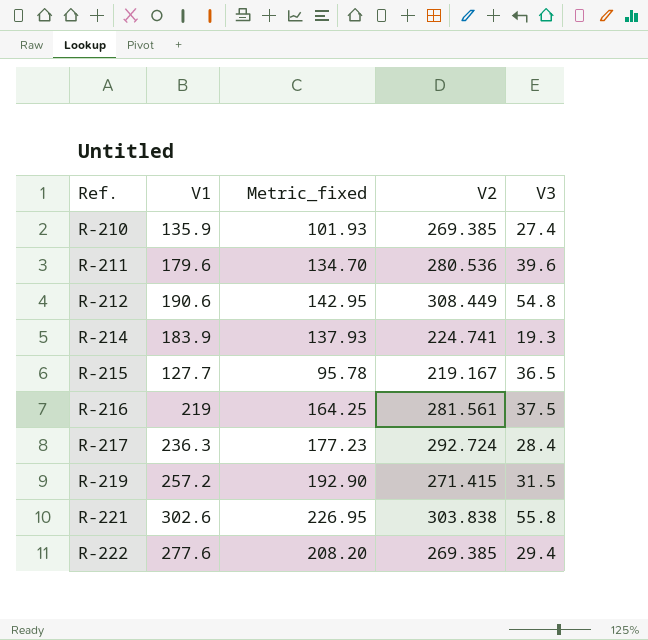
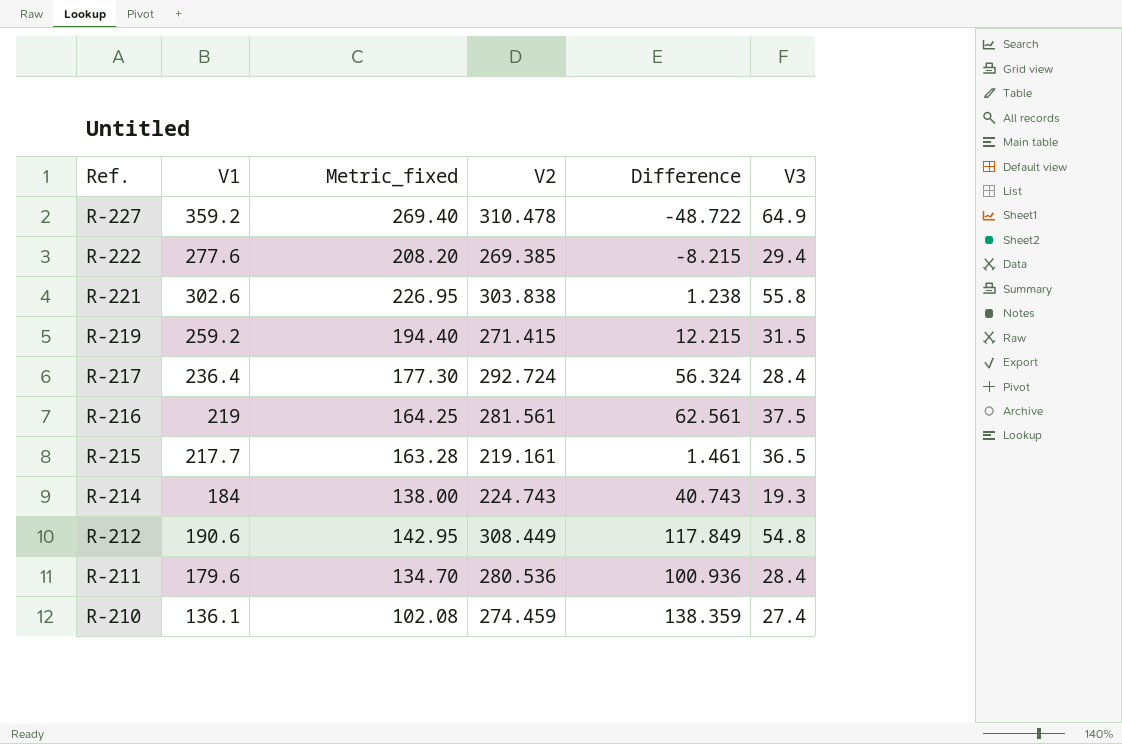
row order: Ref. ascending -> Ref. descending
column Difference | formula: none -> [V2] - [V1]
row R-227: none -> 359.2 | 269.40 | 310.478 | -48.722 | 64.9
R-219 | V1: 257.2 -> 259.2
R-219 | Metric_fixed: 192.90 -> 194.40
R-217 | V1: 236.3 -> 236.4
R-217 | Metric_fixed: 177.23 -> 177.30
R-215 | V1: 127.7 -> 217.7
R-215 | Metric_fixed: 95.78 -> 163.28
R-215 | V2: 219.167 -> 219.161
R-214 | V1: 183.9 -> 184
R-214 | Metric_fixed: 137.93 -> 138.00
R-214 | V2: 224.741 -> 224.743
R-211 | V3: 39.6 -> 28.4
R-210 | V1: 135.9 -> 136.1
R-210 | Metric_fixed: 101.93 -> 102.08
R-210 | V2: 269.385 -> 274.459

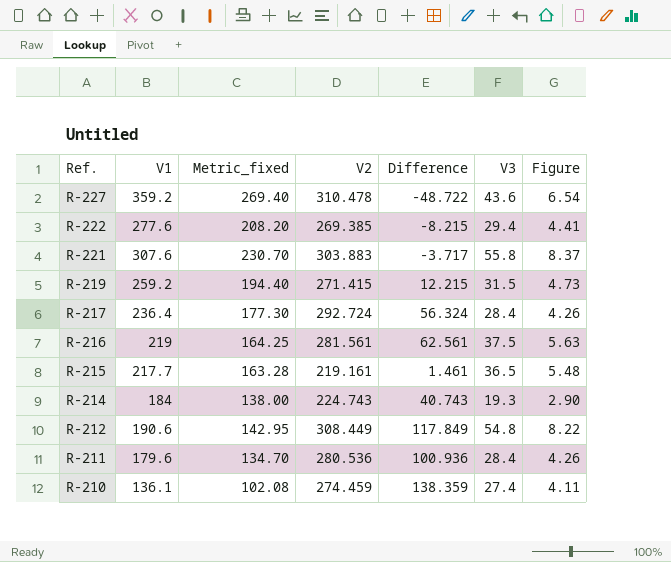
column Figure | formula: none -> [V3] * 0.15
R-227 | V3: 64.9 -> 43.6
R-221 | V1: 302.6 -> 307.6
R-221 | Metric_fixed: 226.95 -> 230.70
R-221 | V2: 303.838 -> 303.883
R-221 | Difference: 1.238 -> -3.717

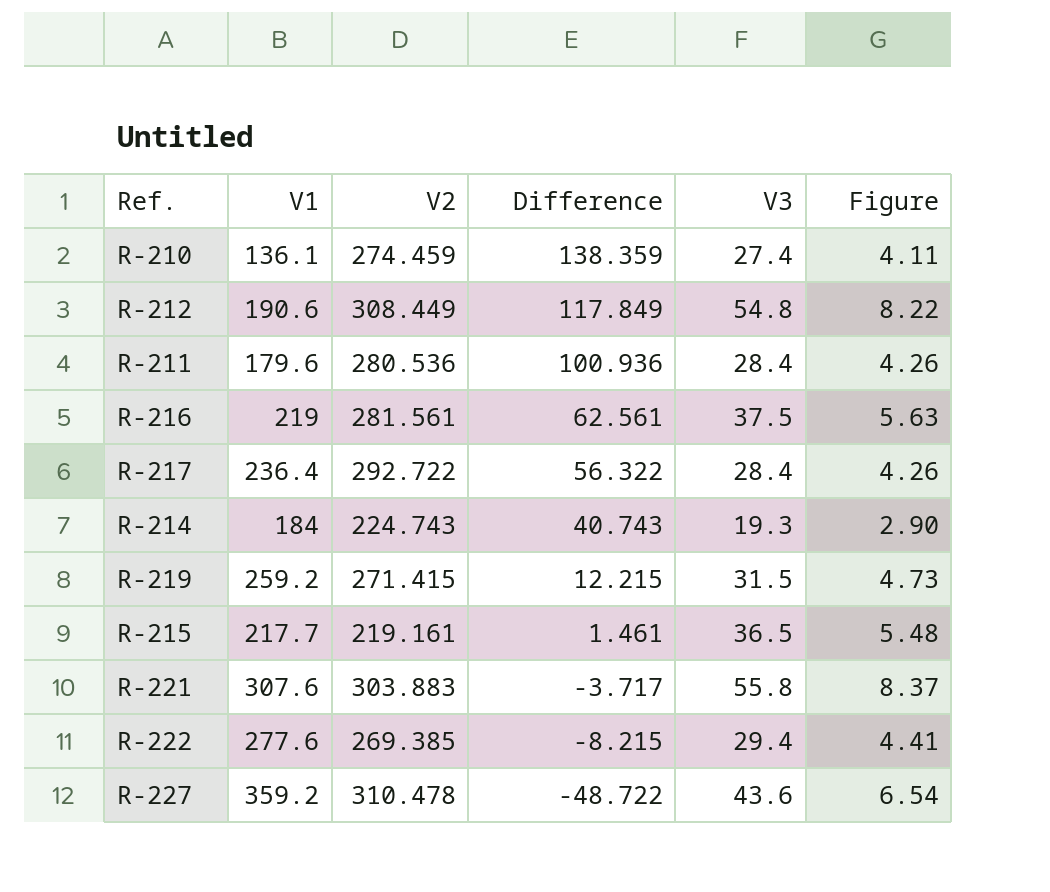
row order: Ref. descending -> Difference descending
column Metric_fixed | formula: [V1] * 0.75 -> none
R-217 | V2: 292.724 -> 292.722
R-217 | Difference: 56.324 -> 56.322

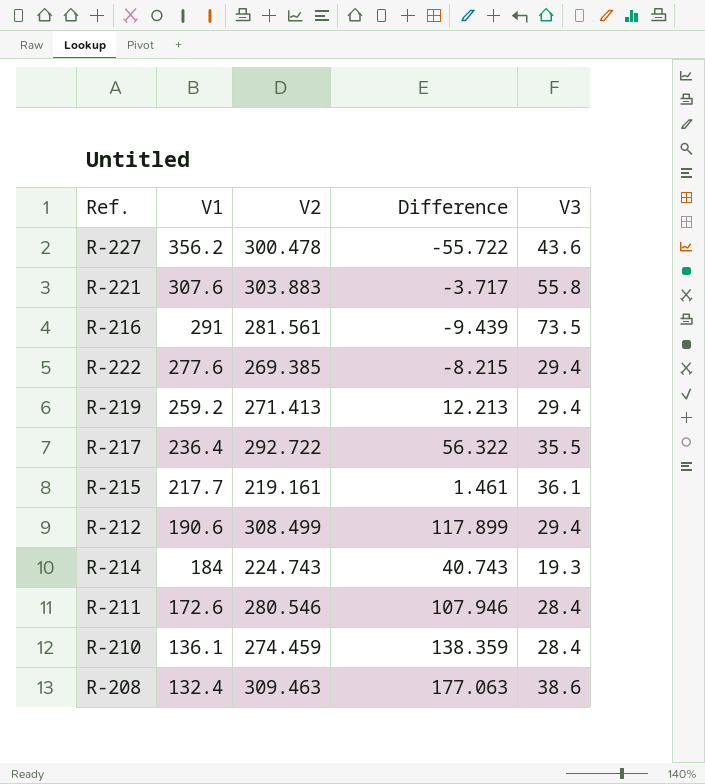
row order: Difference descending -> V1 descending
column Figure | formula: [V3] * 0.15 -> none
R-227 | V1: 359.2 -> 356.2
R-227 | V2: 310.478 -> 300.478
R-227 | Difference: -48.722 -> -55.722
R-216 | V1: 219 -> 291
R-216 | Difference: 62.561 -> -9.439
R-216 | V3: 37.5 -> 73.5
R-219 | V2: 271.415 -> 271.413
R-219 | Difference: 12.215 -> 12.213
R-219 | V3: 31.5 -> 29.4
R-217 | V3: 28.4 -> 35.5
R-215 | V3: 36.5 -> 36.1
R-212 | V2: 308.449 -> 308.499
R-212 | Difference: 117.849 -> 117.899
R-212 | V3: 54.8 -> 29.4
R-211 | V1: 179.6 -> 172.6
R-211 | V2: 280.536 -> 280.546
R-211 | Difference: 100.936 -> 107.946
R-210 | V3: 27.4 -> 28.4
row R-208: none -> 132.4 | 309.463 | 177.063 | 38.6

